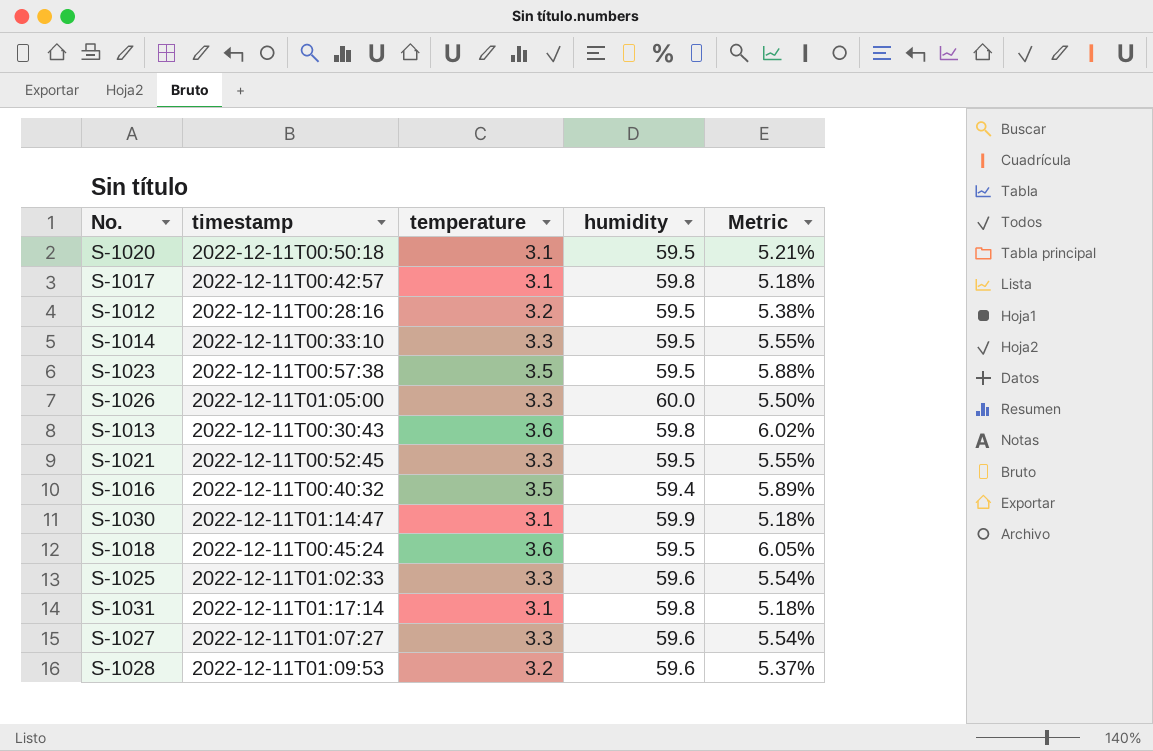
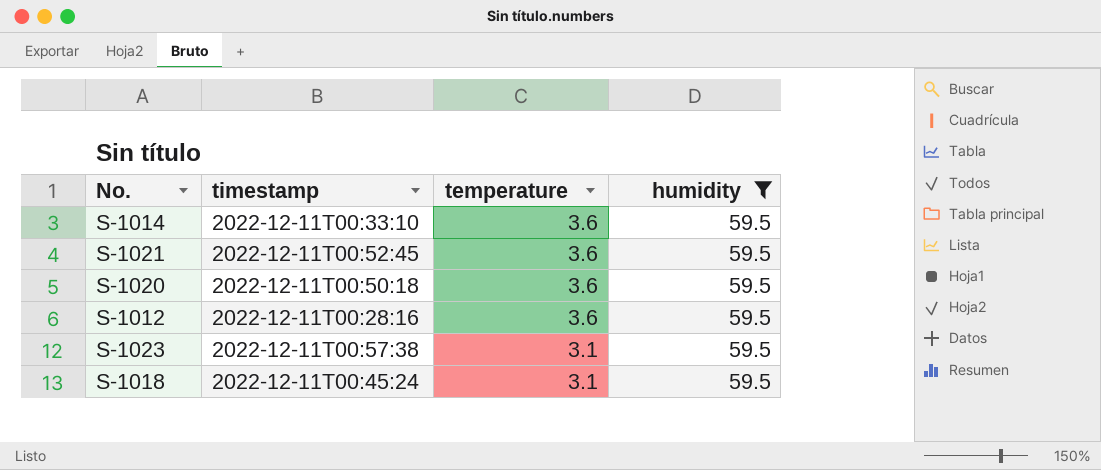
filter: none -> humidity = 59.5
row order: none -> temperature descending
column Metric | formula: [temperature] / [humidity] -> none
S-1014 | temperature: 3.3 -> 3.6
S-1021 | temperature: 3.3 -> 3.6
S-1020 | temperature: 3.1 -> 3.6
S-1012 | temperature: 3.2 -> 3.6
S-1023 | temperature: 3.5 -> 3.1
S-1018 | temperature: 3.6 -> 3.1

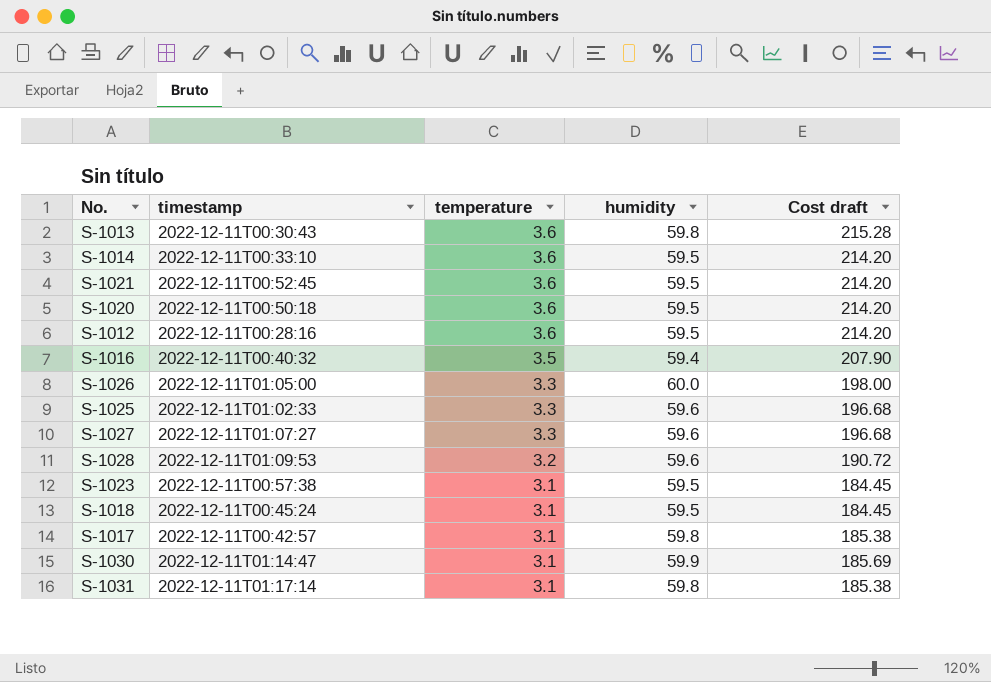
filter: humidity = 59.5 -> none
column Cost draft | formula: none -> [temperature] * [humidity]

